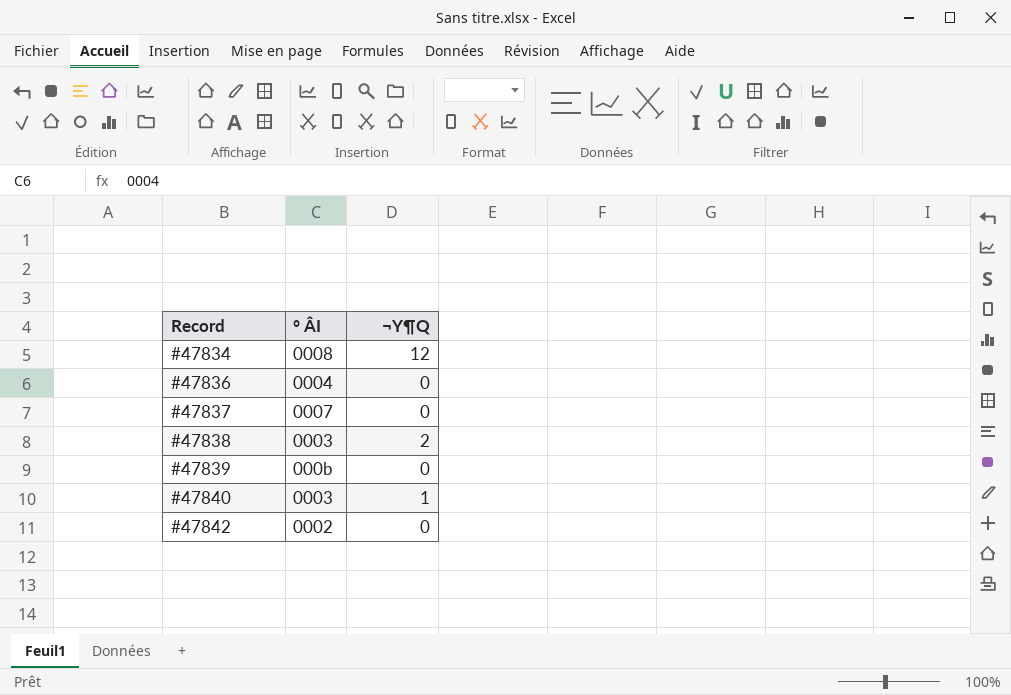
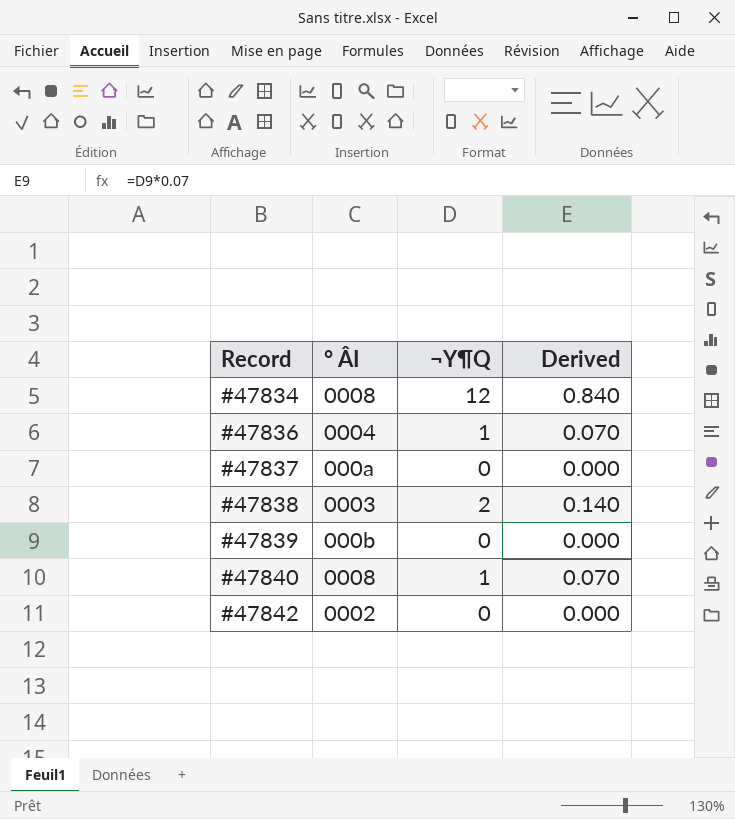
column Derived | formula: none -> [¬Y¶Q] * 0.07
#47836 | ¬Y¶Q: 0 -> 1
#47837 | ° ÂI: 0007 -> 000a
#47840 | ° ÂI: 0003 -> 0008

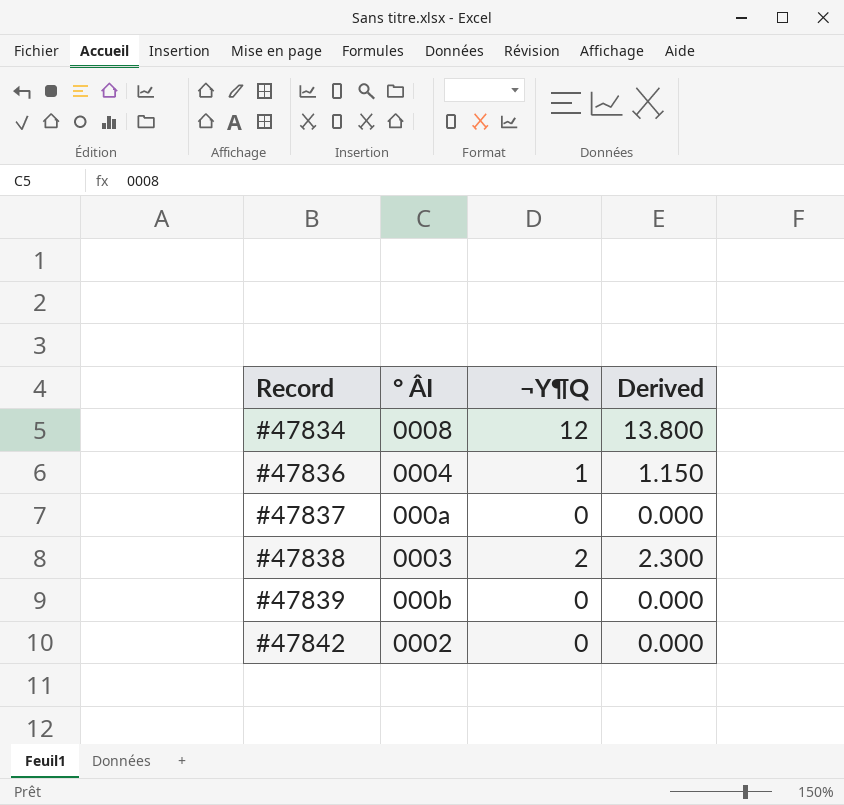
column Derived | formula: [¬Y¶Q] * 0.07 -> [¬Y¶Q] * 1.15
row #47840: 0008 | 1 | 0.070 -> none

